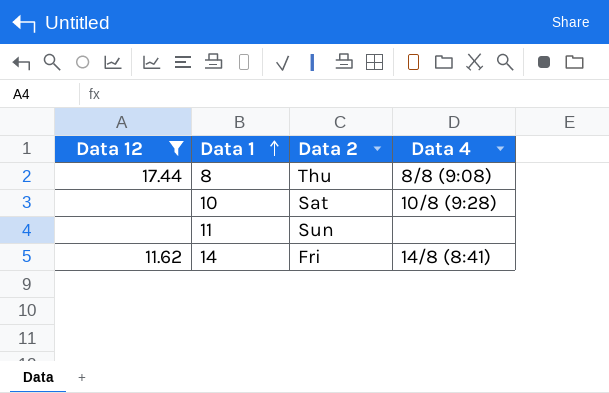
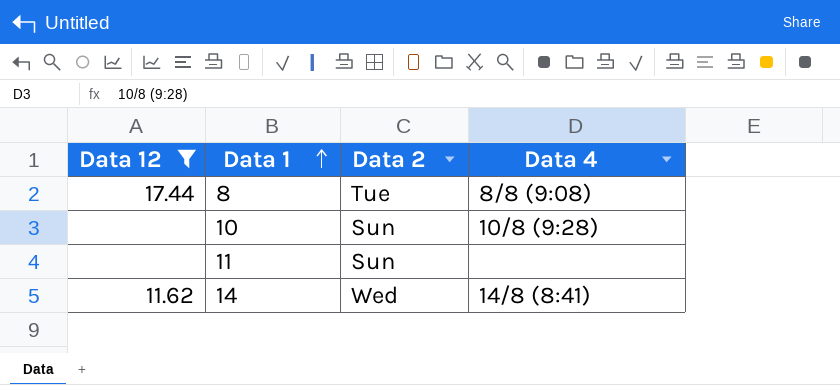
8 | Data 2: Thu -> Tue
10 | Data 2: Sat -> Sun
14 | Data 2: Fri -> Wed

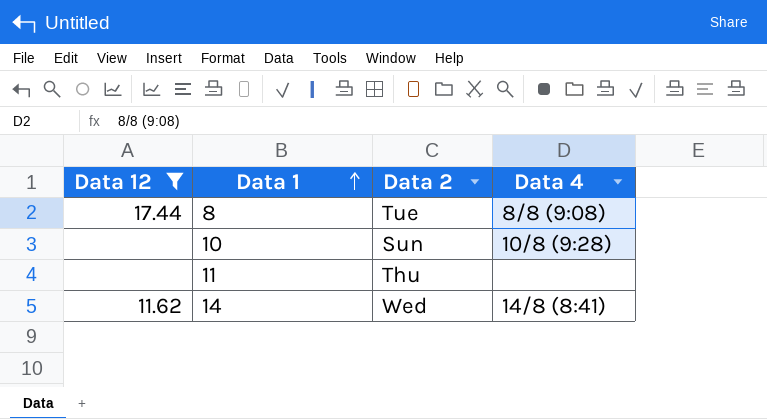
11 | Data 2: Sun -> Thu

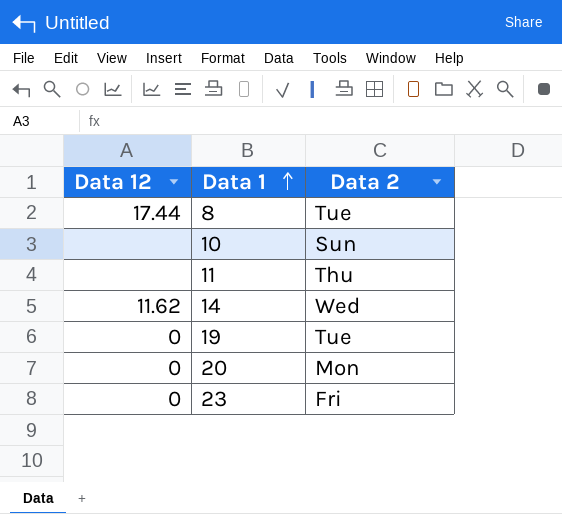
filter: Data 12 != 0 -> none
column Data 4 | position: 4 -> none

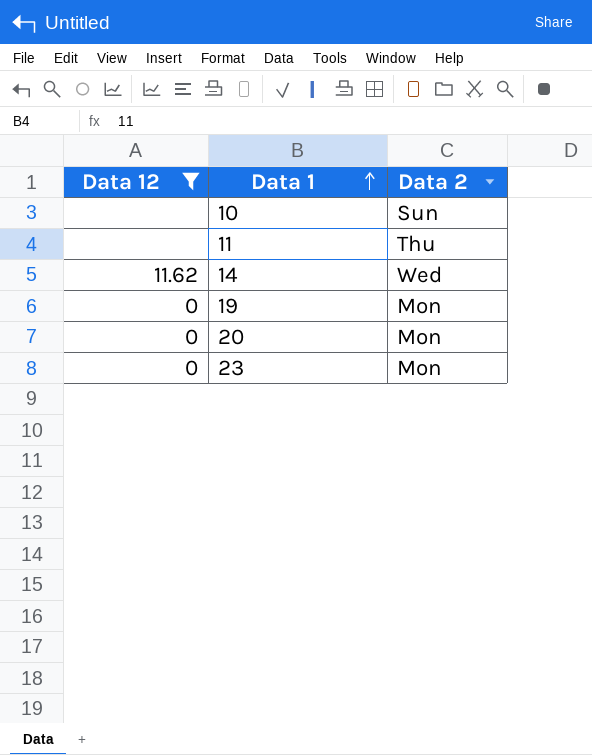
filter: none -> Data 12 != 17.44
19 | Data 2: Tue -> Mon
23 | Data 2: Fri -> Mon

